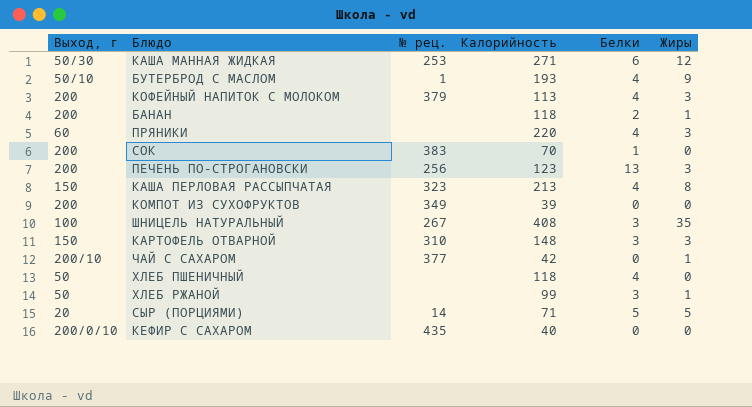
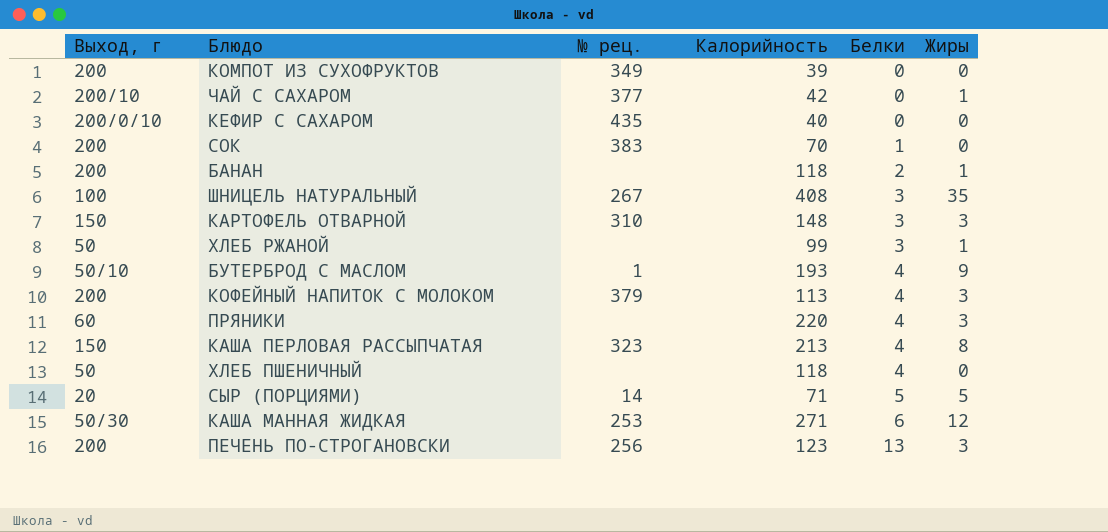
row order: none -> Белки ascending

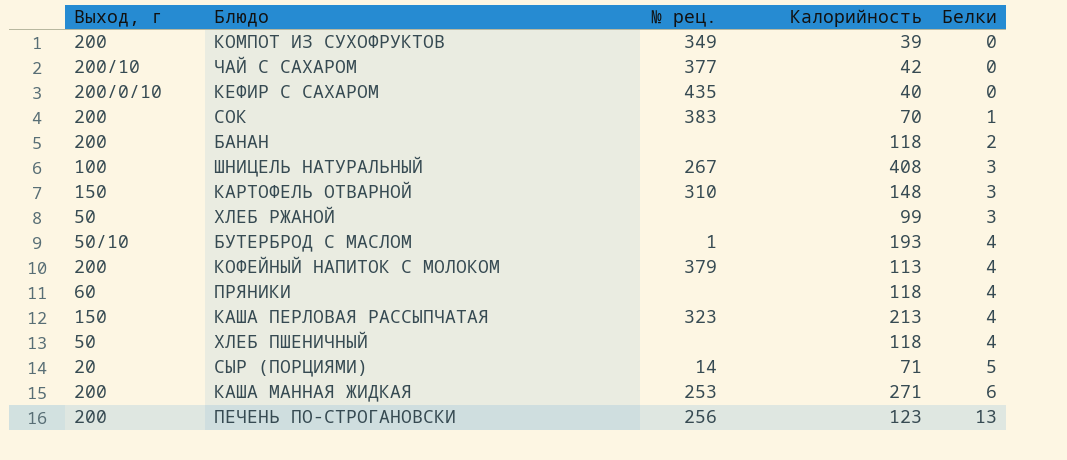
column Жиры | position: 6 -> none
ПРЯНИКИ | Калорийность: 220 -> 118
КАША МАННАЯ ЖИДКАЯ | Выход, г: 50/30 -> 200

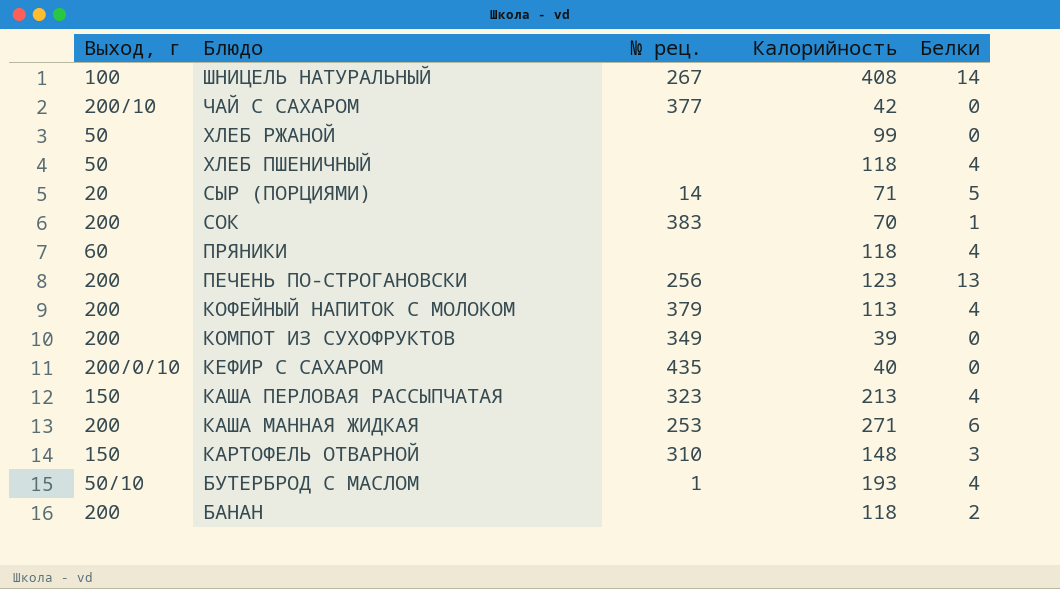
row order: Белки ascending -> Блюдо descending
ШНИЦЕЛЬ НАТУРАЛЬНЫЙ | Белки: 3 -> 14
ХЛЕБ РЖАНОЙ | Белки: 3 -> 0

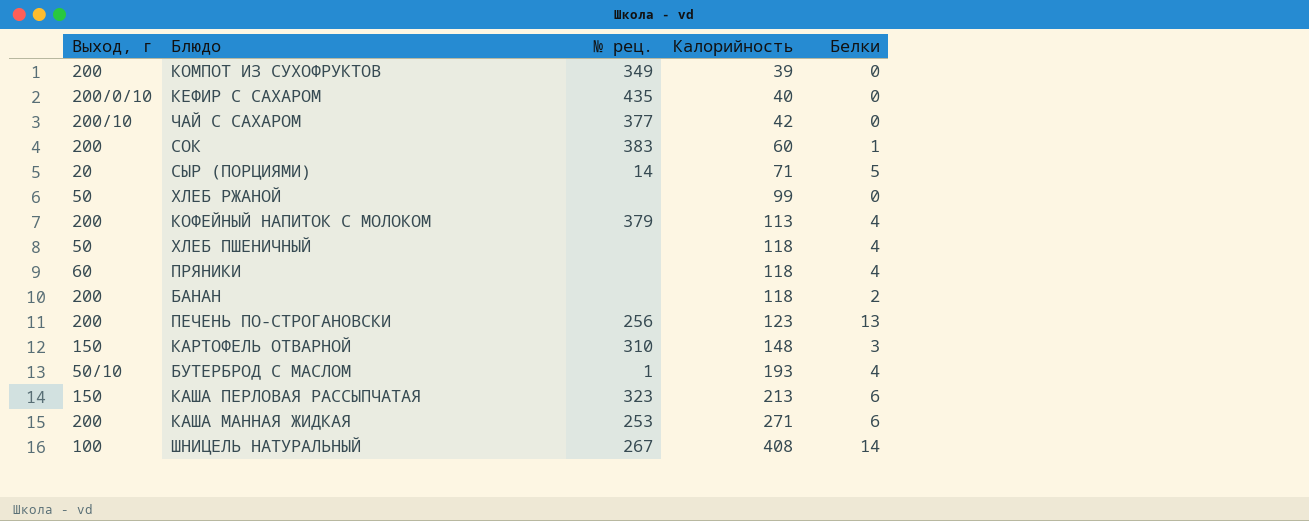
row order: Блюдо descending -> Калорийность ascending
СОК | Калорийность: 70 -> 60
КАША ПЕРЛОВАЯ РАССЫПЧАТАЯ | Белки: 4 -> 6

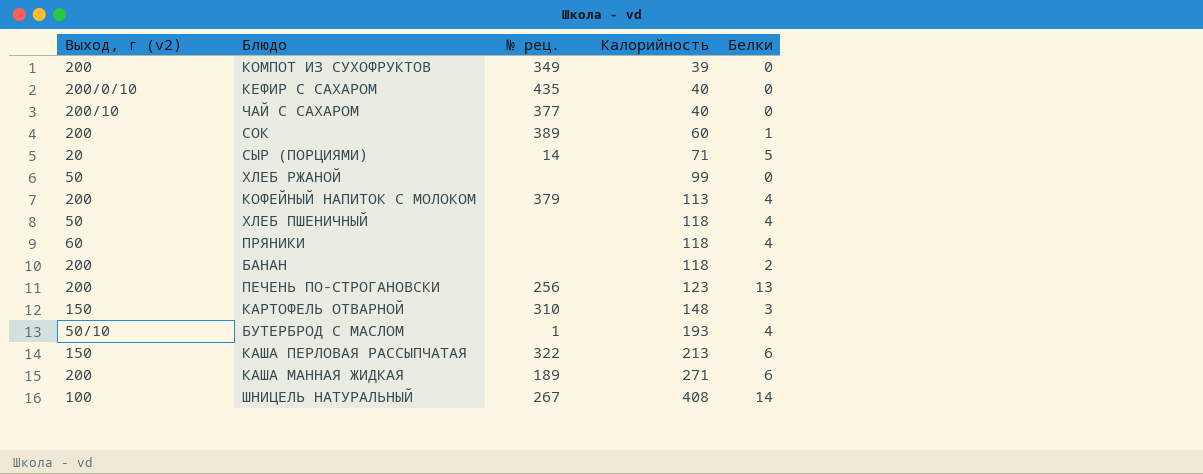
column name: Выход, г -> Выход, г (v2)
ЧАЙ С САХАРОМ | Калорийность: 42 -> 40
СОК | № рец.: 383 -> 389
КАША ПЕРЛОВАЯ РАССЫПЧАТАЯ | № рец.: 323 -> 322
КАША МАННАЯ ЖИДКАЯ | № рец.: 253 -> 189

